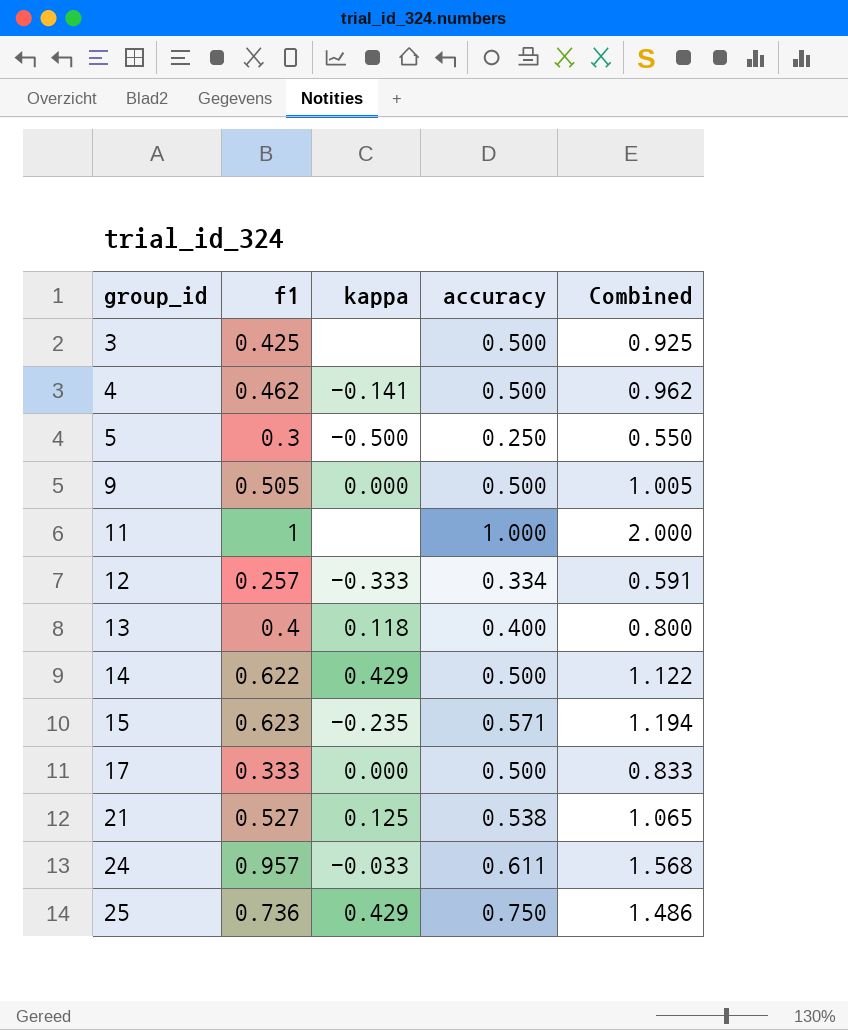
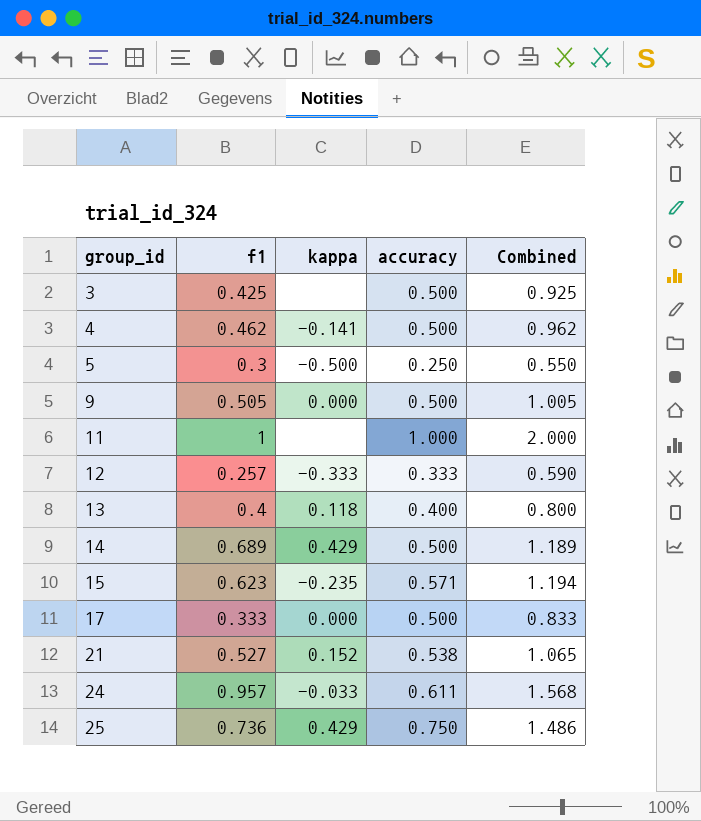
12 | accuracy: 0.334 -> 0.333
12 | Combined: 0.591 -> 0.590
14 | f1: 0.622 -> 0.689
14 | Combined: 1.122 -> 1.189
21 | kappa: 0.125 -> 0.152

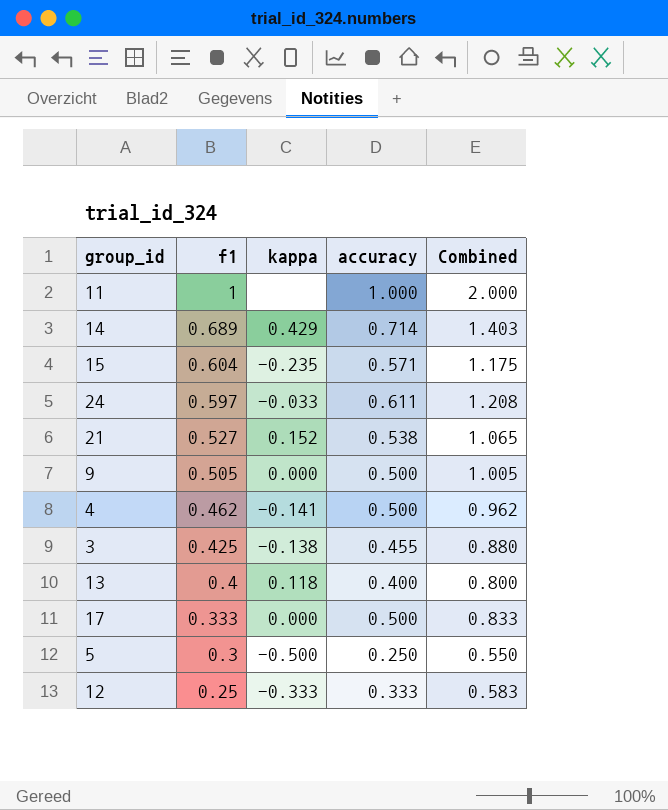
row order: group_id ascending -> f1 descending
row 25: 0.736 | 0.429 | 0.750 | 1.486 -> none
14 | accuracy: 0.500 -> 0.714
14 | Combined: 1.189 -> 1.403
15 | f1: 0.623 -> 0.604
15 | Combined: 1.194 -> 1.175
24 | f1: 0.957 -> 0.597
24 | Combined: 1.568 -> 1.208
3 | kappa: none -> -0.138
3 | accuracy: 0.500 -> 0.455
3 | Combined: 0.925 -> 0.880
12 | f1: 0.257 -> 0.25
12 | Combined: 0.590 -> 0.583

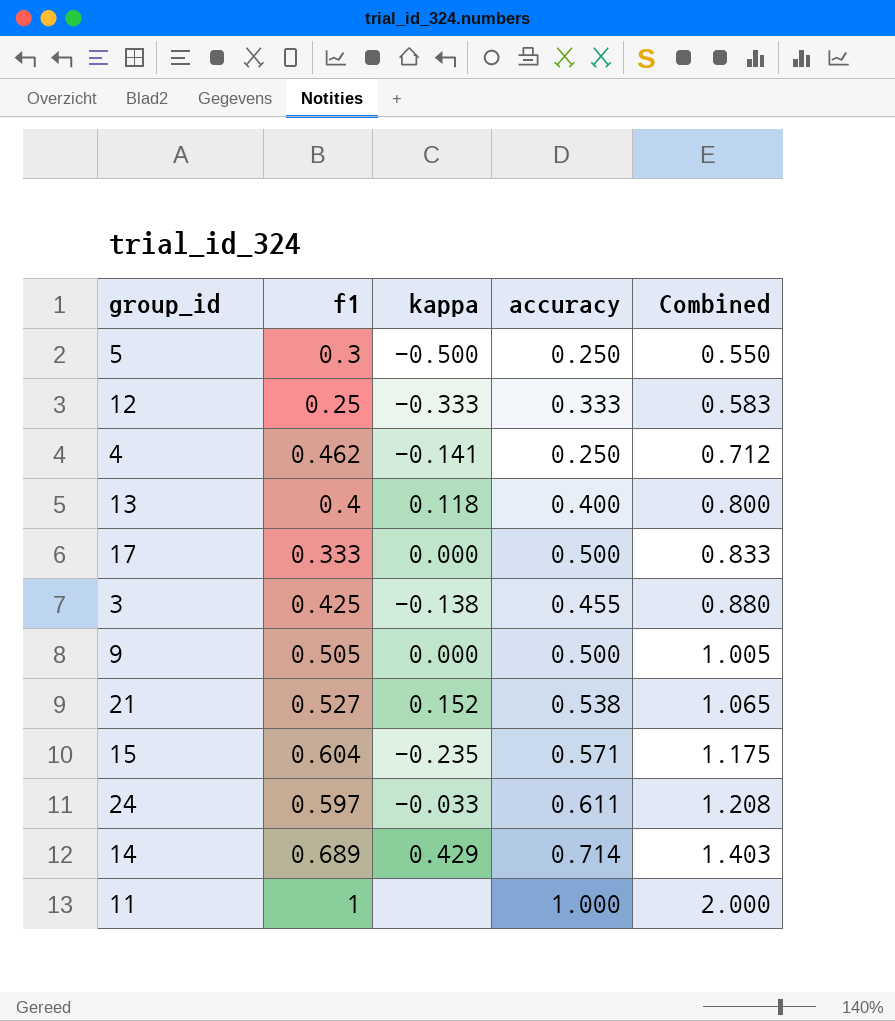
row order: f1 descending -> Combined ascending
4 | accuracy: 0.500 -> 0.250
4 | Combined: 0.962 -> 0.712

